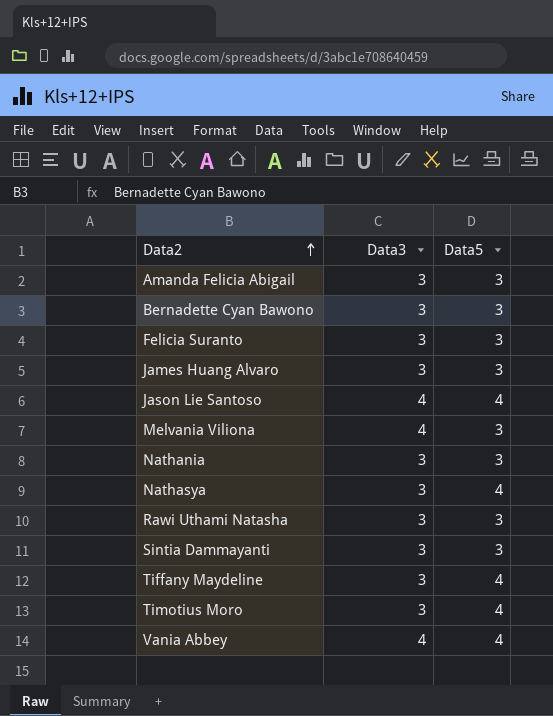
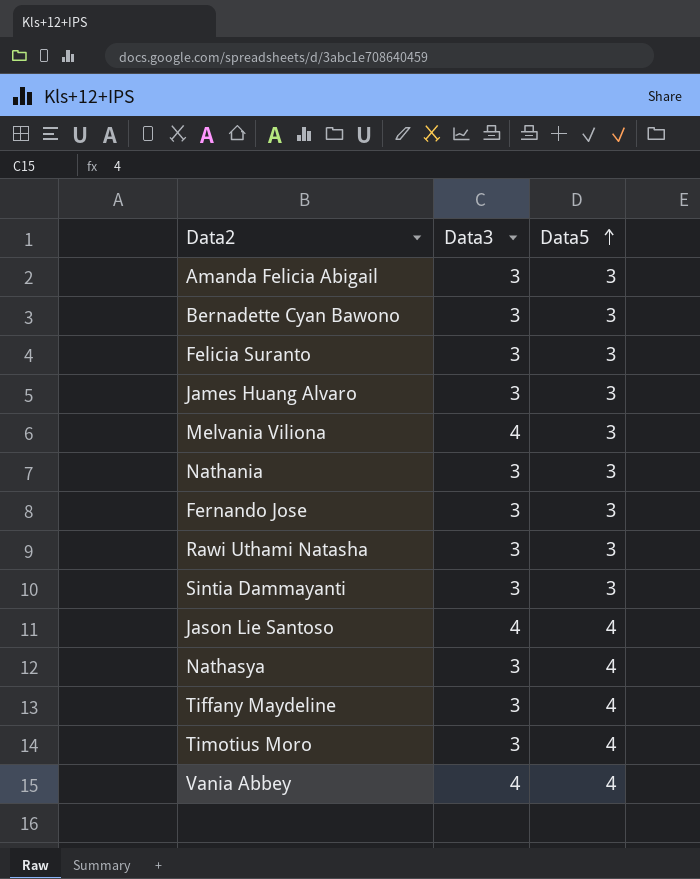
row order: Data2 ascending -> Data5 ascending
row Fernando Jose: none -> 3 | 3

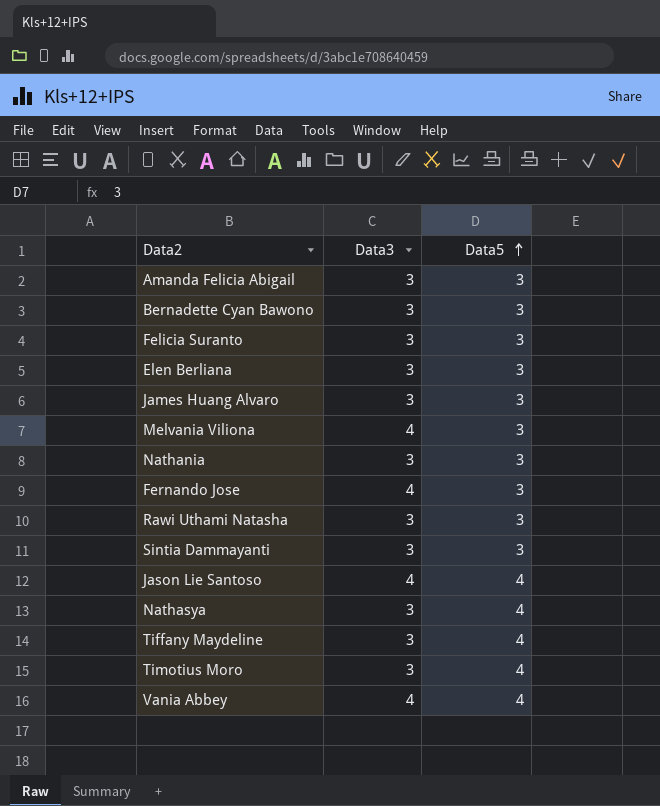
row Elen Berliana: none -> 3 | 3
Fernando Jose | Data3: 3 -> 4

